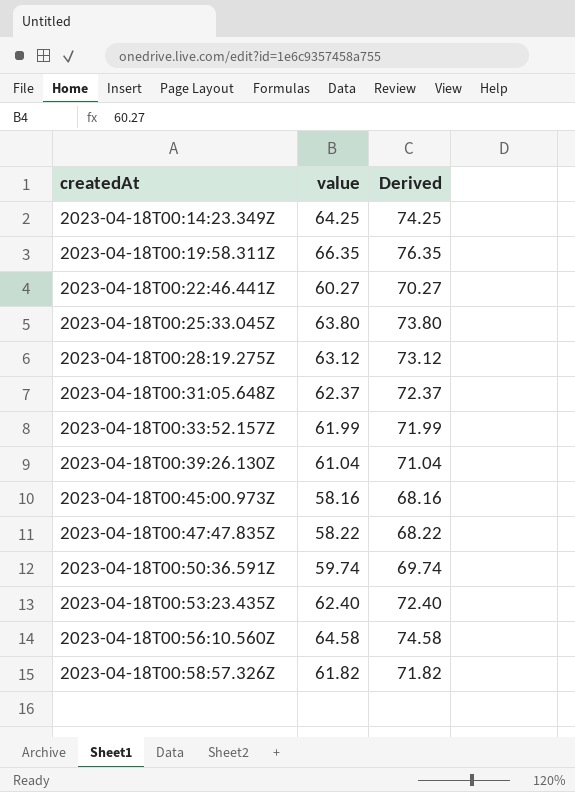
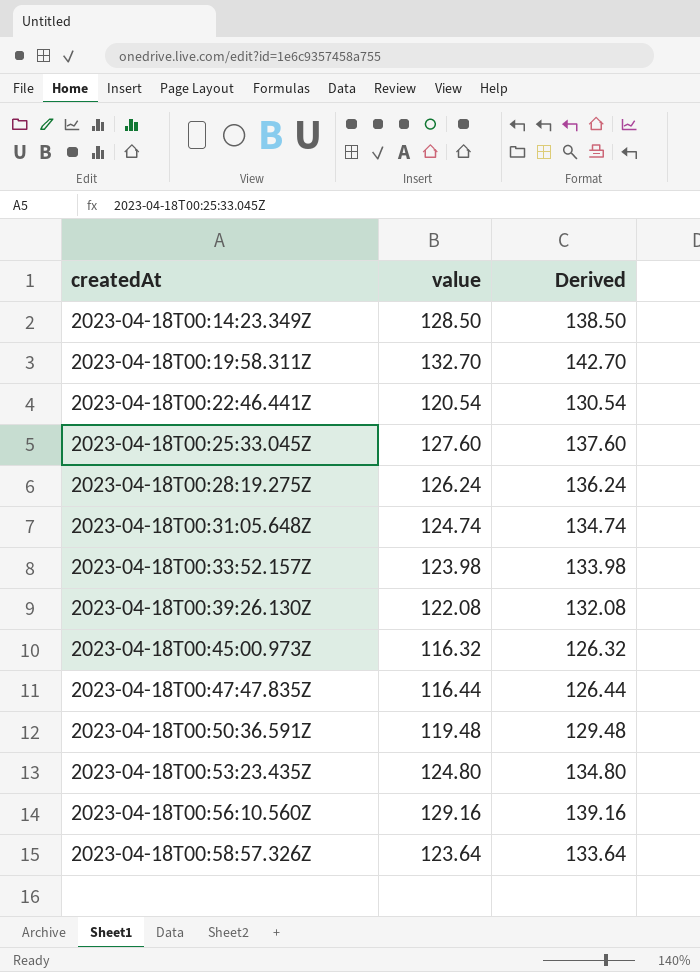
2023-04-18T00:14:23.349Z | value: 64.25 -> 128.50
2023-04-18T00:14:23.349Z | Derived: 74.25 -> 138.50
2023-04-18T00:19:58.311Z | value: 66.35 -> 132.70
2023-04-18T00:19:58.311Z | Derived: 76.35 -> 142.70
2023-04-18T00:22:46.441Z | value: 60.27 -> 120.54
2023-04-18T00:22:46.441Z | Derived: 70.27 -> 130.54
2023-04-18T00:25:33.045Z | value: 63.80 -> 127.60
2023-04-18T00:25:33.045Z | Derived: 73.80 -> 137.60
2023-04-18T00:28:19.275Z | value: 63.12 -> 126.24
2023-04-18T00:28:19.275Z | Derived: 73.12 -> 136.24
2023-04-18T00:31:05.648Z | value: 62.37 -> 124.74
2023-04-18T00:31:05.648Z | Derived: 72.37 -> 134.74
2023-04-18T00:33:52.157Z | value: 61.99 -> 123.98
2023-04-18T00:33:52.157Z | Derived: 71.99 -> 133.98
2023-04-18T00:39:26.130Z | value: 61.04 -> 122.08
2023-04-18T00:39:26.130Z | Derived: 71.04 -> 132.08
2023-04-18T00:45:00.973Z | value: 58.16 -> 116.32
2023-04-18T00:45:00.973Z | Derived: 68.16 -> 126.32
2023-04-18T00:47:47.835Z | value: 58.22 -> 116.44
2023-04-18T00:47:47.835Z | Derived: 68.22 -> 126.44
2023-04-18T00:50:36.591Z | value: 59.74 -> 119.48
2023-04-18T00:50:36.591Z | Derived: 69.74 -> 129.48
2023-04-18T00:53:23.435Z | value: 62.40 -> 124.80
2023-04-18T00:53:23.435Z | Derived: 72.40 -> 134.80
2023-04-18T00:56:10.560Z | value: 64.58 -> 129.16
2023-04-18T00:56:10.560Z | Derived: 74.58 -> 139.16
2023-04-18T00:58:57.326Z | value: 61.82 -> 123.64
2023-04-18T00:58:57.326Z | Derived: 71.82 -> 133.64

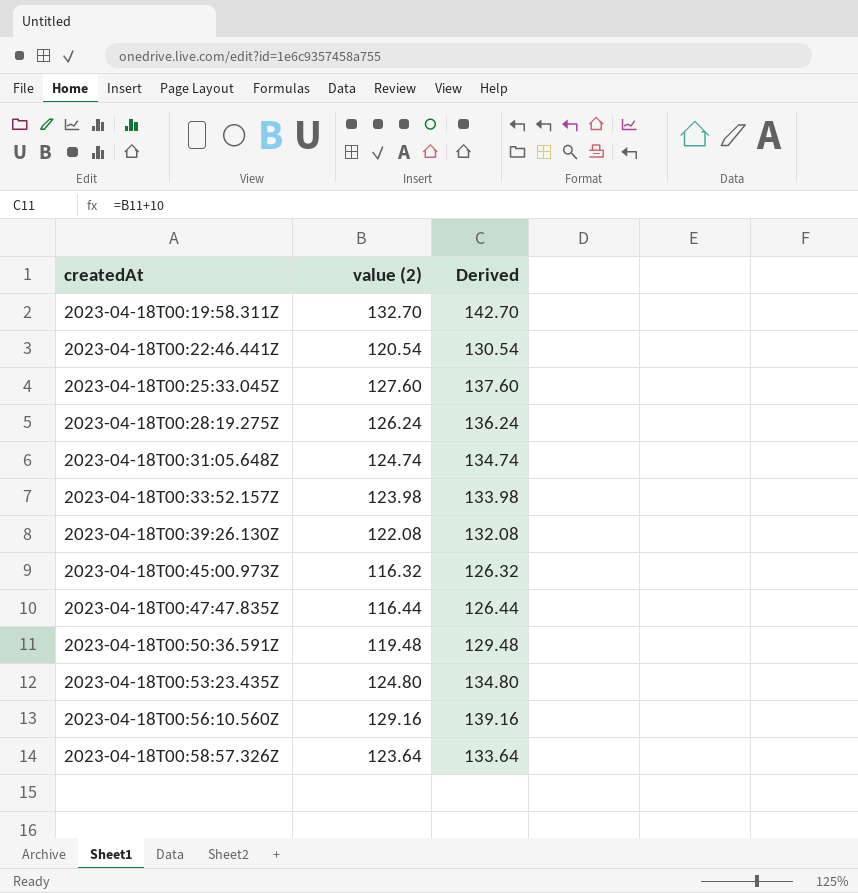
column name: value -> value (2)
row 2023-04-18T00:14:23.349Z: 128.50 | 138.50 -> none

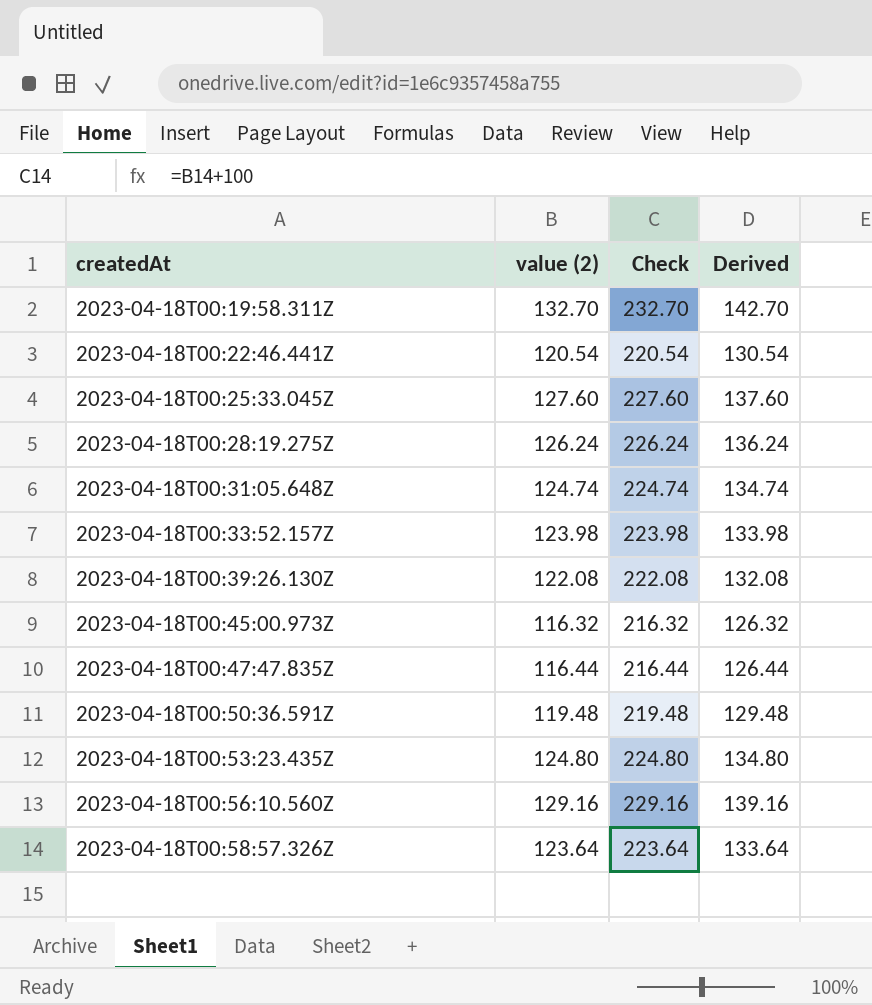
column Check | formula: none -> [value (2)] + 100

